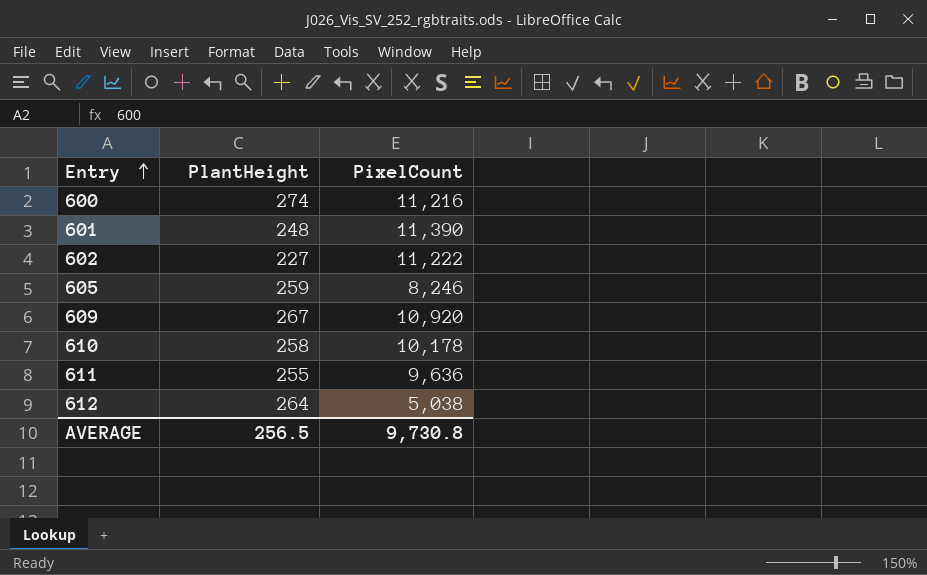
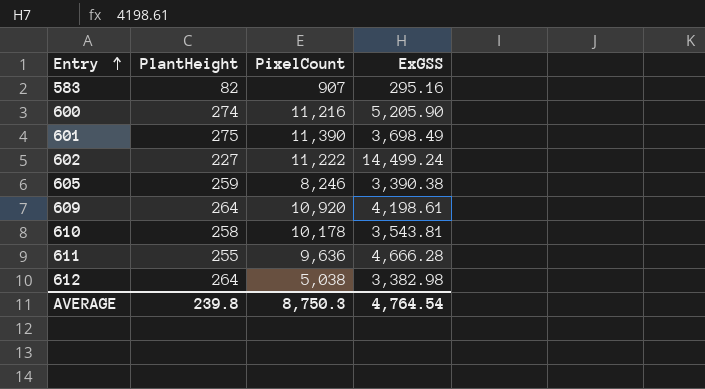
column ExGSS | position: none -> 4
row 583: none -> 82 | 907 | 295.16
601 | PlantHeight: 248 -> 275
609 | PlantHeight: 267 -> 264
AVERAGE | PlantHeight: 256.5 -> 239.8
AVERAGE | PixelCount: 9,730.8 -> 8,750.3

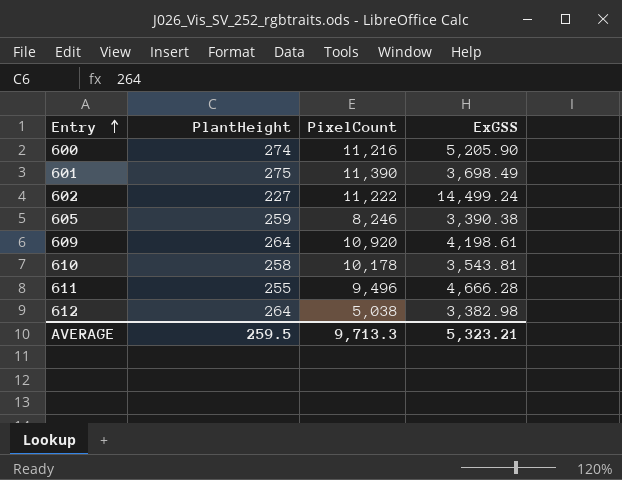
row 583: 82 | 907 | 295.16 -> none
611 | PixelCount: 9,636 -> 9,496
AVERAGE | PlantHeight: 239.8 -> 259.5
AVERAGE | PixelCount: 8,750.3 -> 9,713.3
AVERAGE | ExGSS: 4,764.54 -> 5,323.21

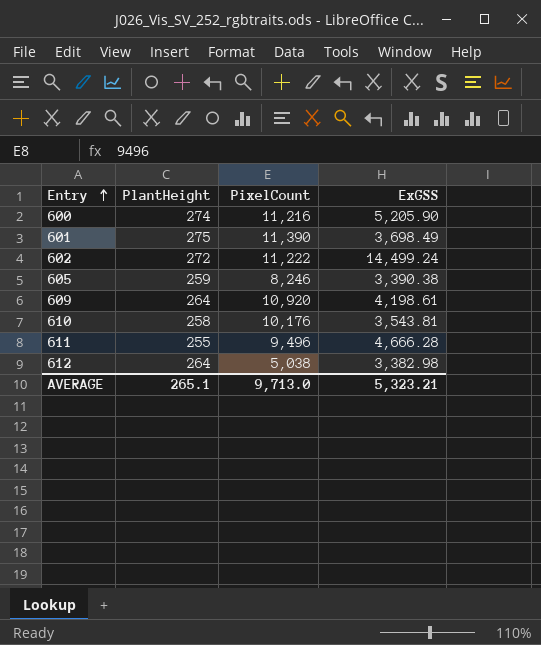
602 | PlantHeight: 227 -> 272
610 | PixelCount: 10,178 -> 10,176
AVERAGE | PlantHeight: 259.5 -> 265.1
AVERAGE | PixelCount: 9,713.3 -> 9,713.0

